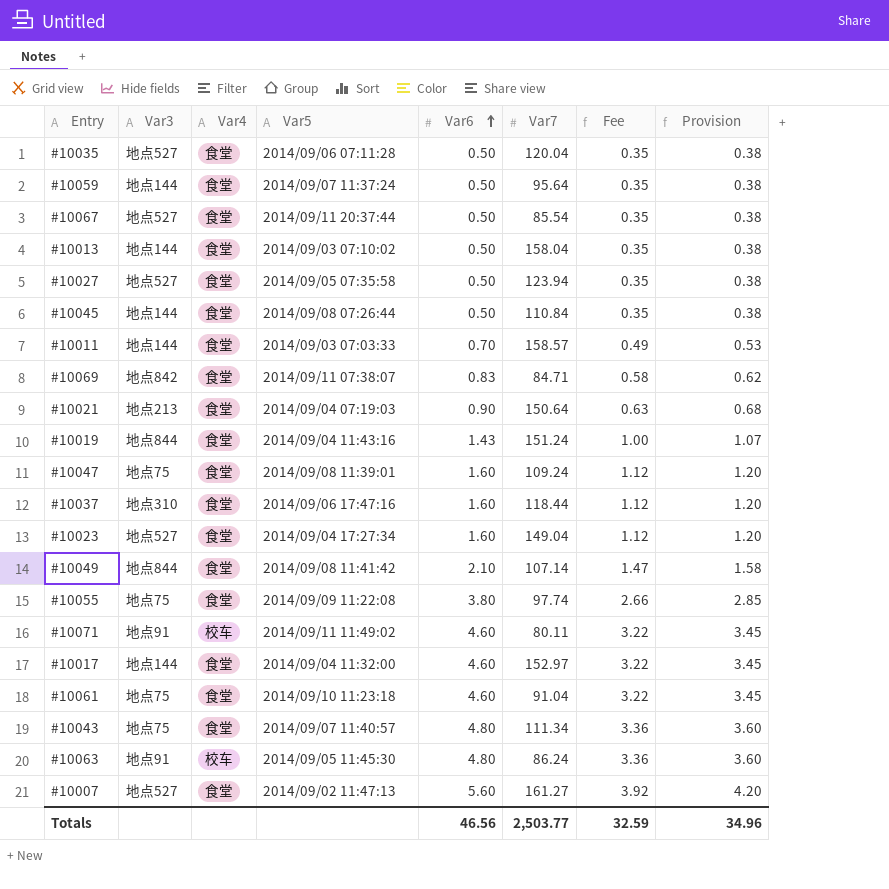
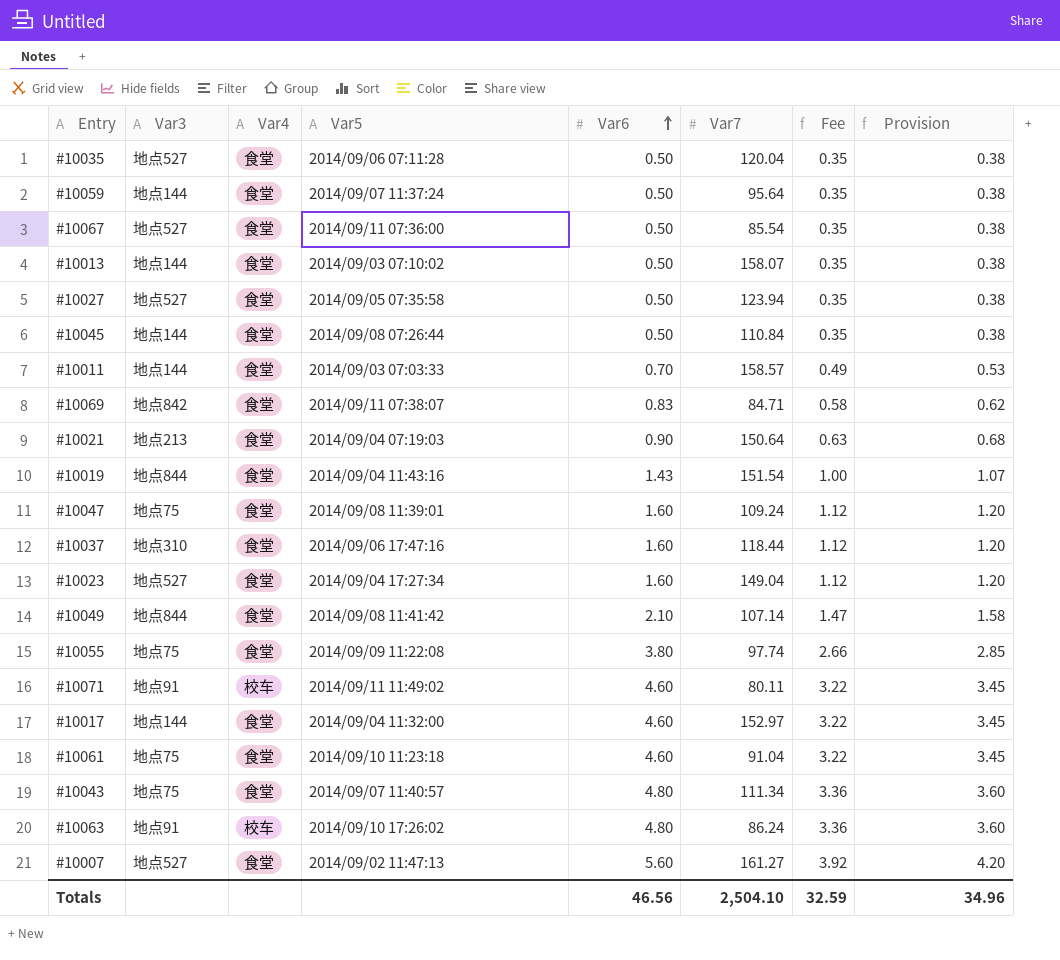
#10067 | Var5: 2014/09/11 20:37:44 -> 2014/09/11 07:36:00
#10013 | Var7: 158.04 -> 158.07
#10019 | Var7: 151.24 -> 151.54
#10063 | Var5: 2014/09/05 11:45:30 -> 2014/09/10 17:26:02
Totals | Var7: 2,503.77 -> 2,504.10

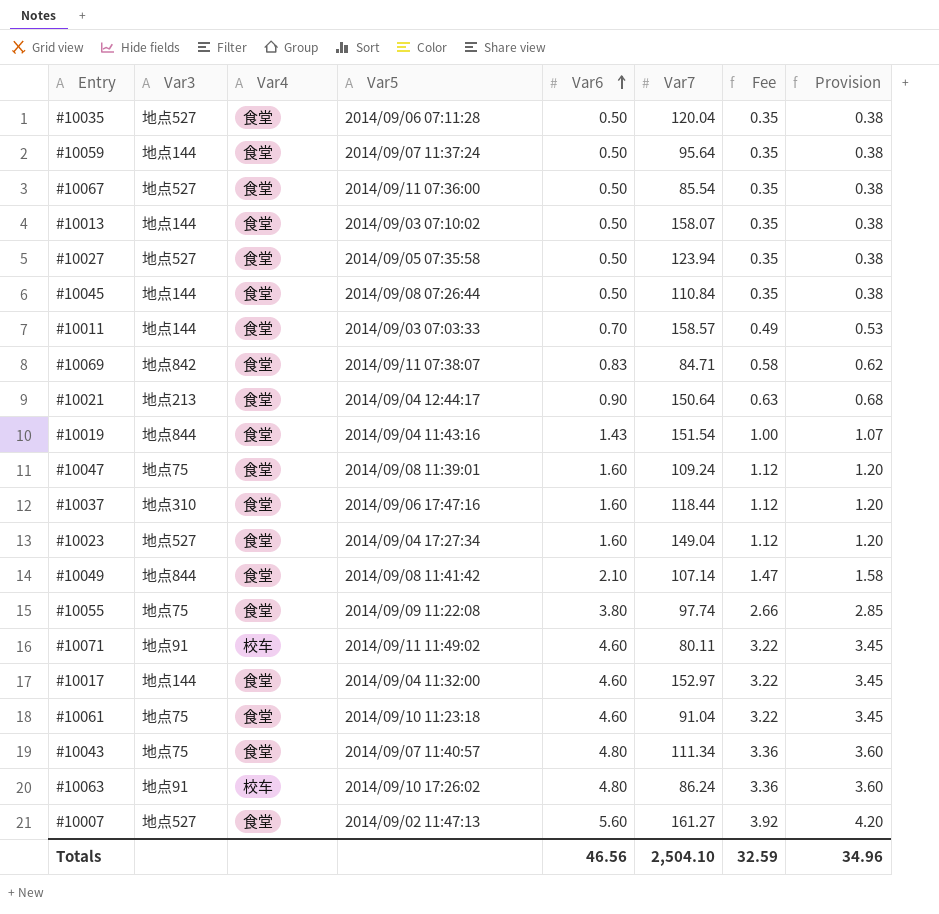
#10021 | Var5: 2014/09/04 07:19:03 -> 2014/09/04 12:44:17

